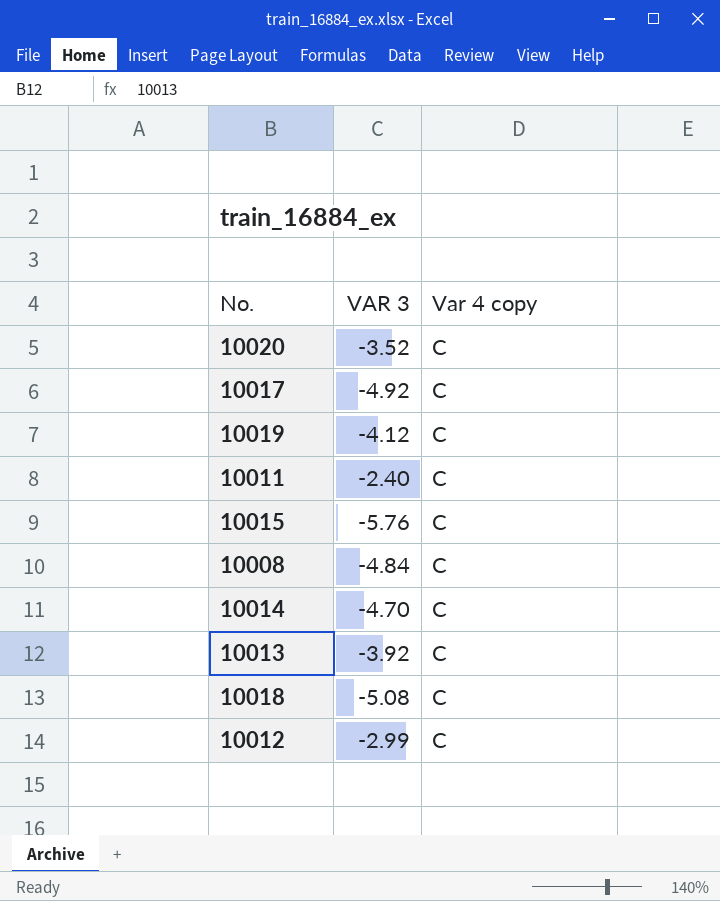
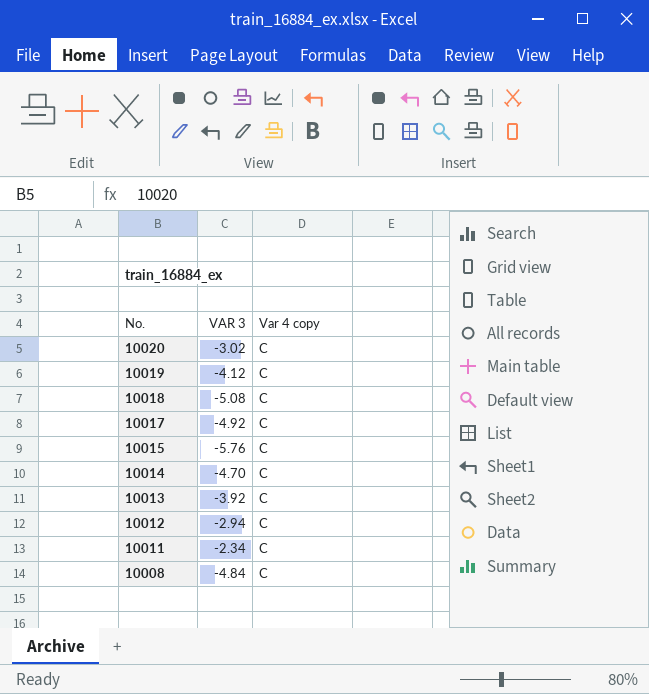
row order: none -> No. descending
10020 | VAR 3: -3.52 -> -3.02
10012 | VAR 3: -2.99 -> -2.94
10011 | VAR 3: -2.40 -> -2.34

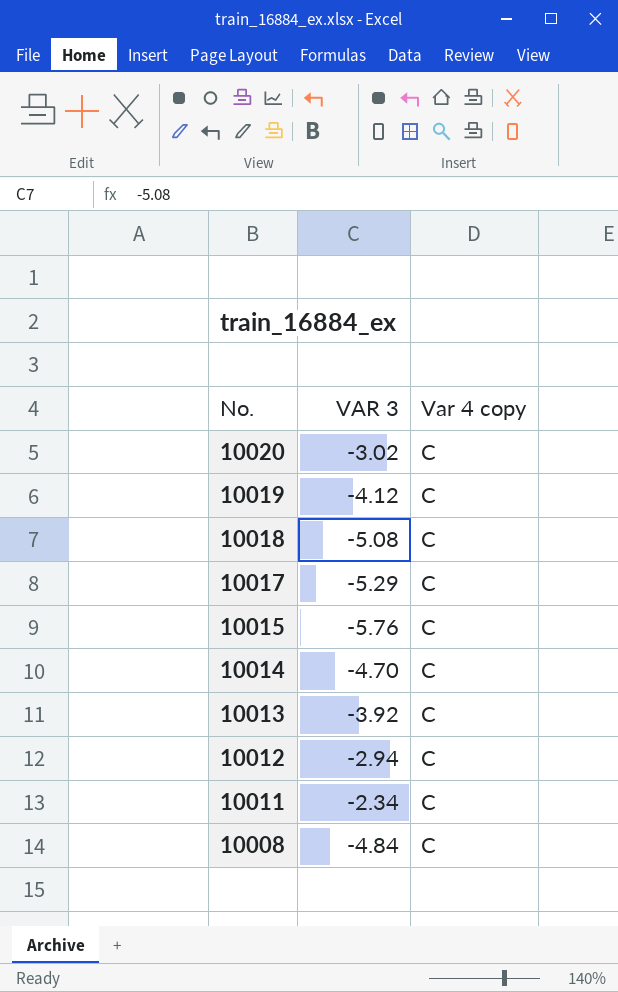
10017 | VAR 3: -4.92 -> -5.29

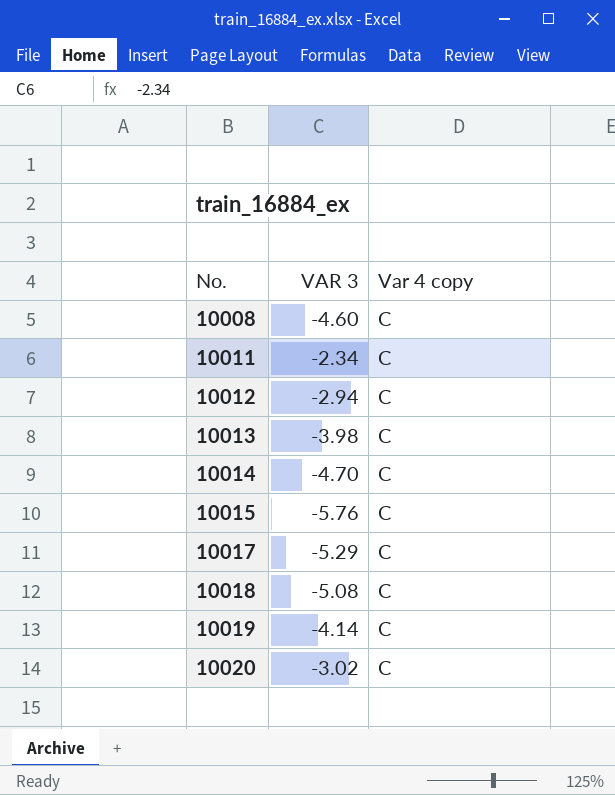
row order: No. descending -> No. ascending
10008 | VAR 3: -4.84 -> -4.60
10013 | VAR 3: -3.92 -> -3.98
10019 | VAR 3: -4.12 -> -4.14

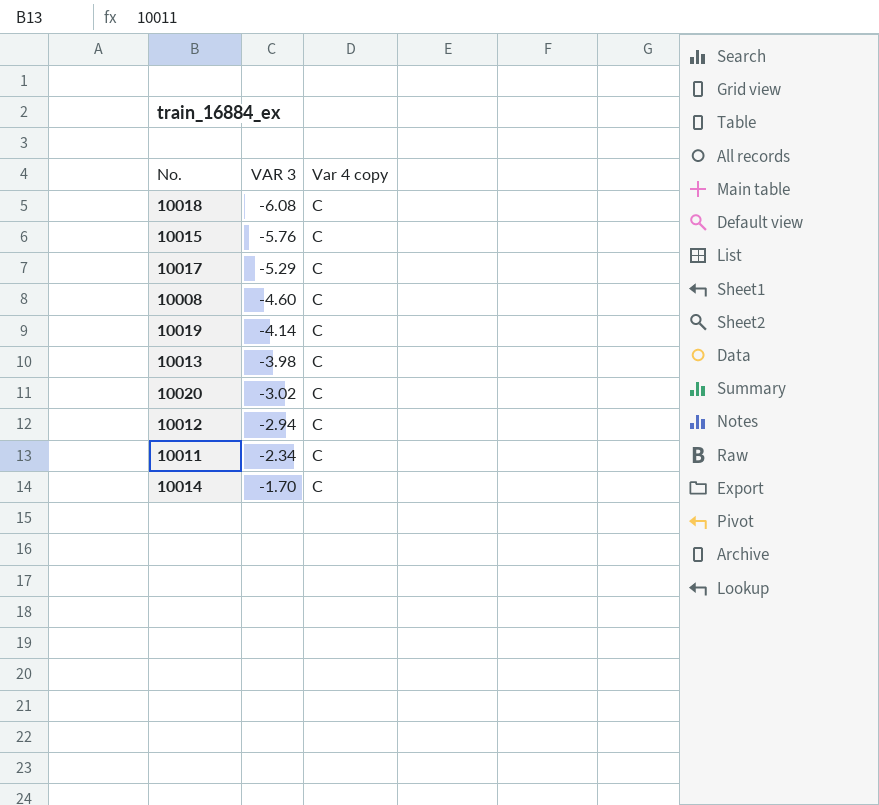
row order: No. ascending -> VAR 3 ascending
10018 | VAR 3: -5.08 -> -6.08
10014 | VAR 3: -4.70 -> -1.70

